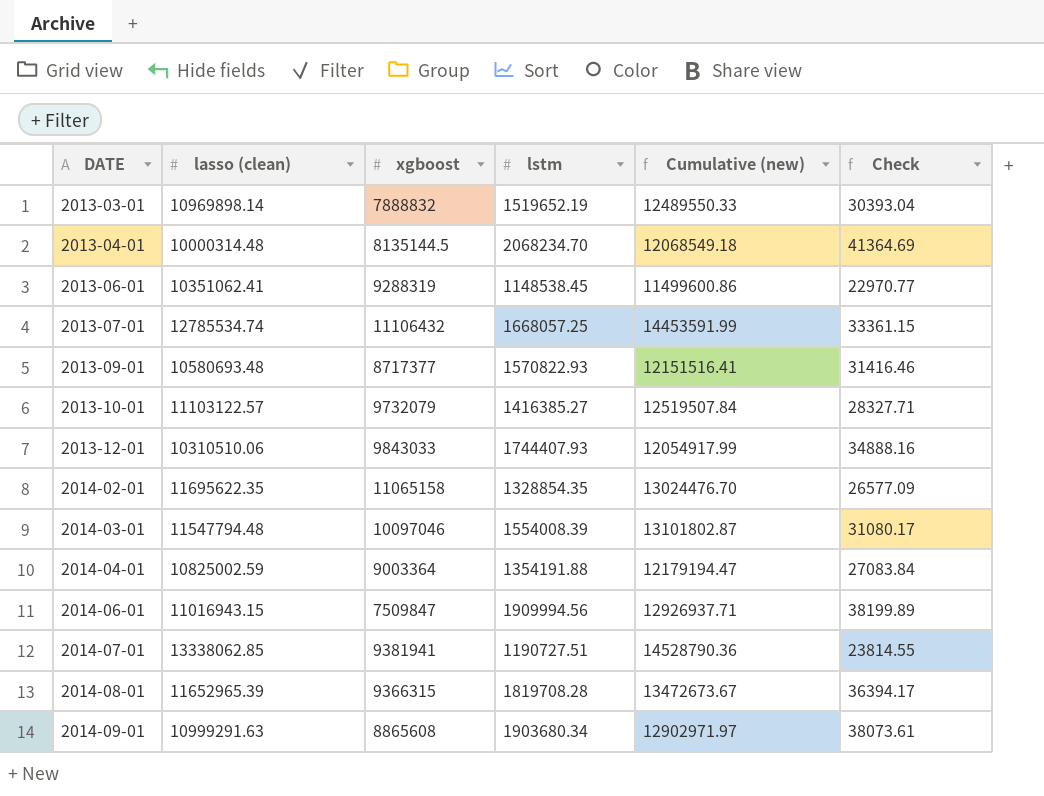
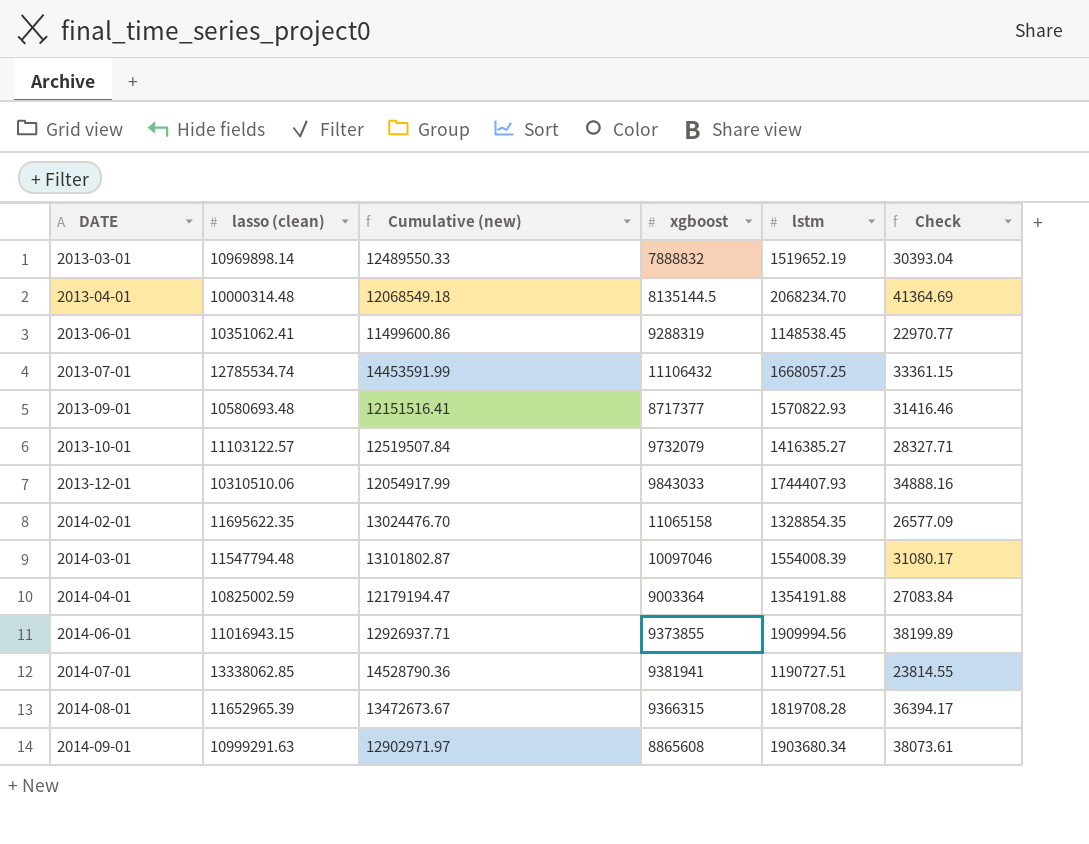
column Cumulative (new) | position: 5 -> 3
2014-06-01 | xgboost: 7509847 -> 9373855

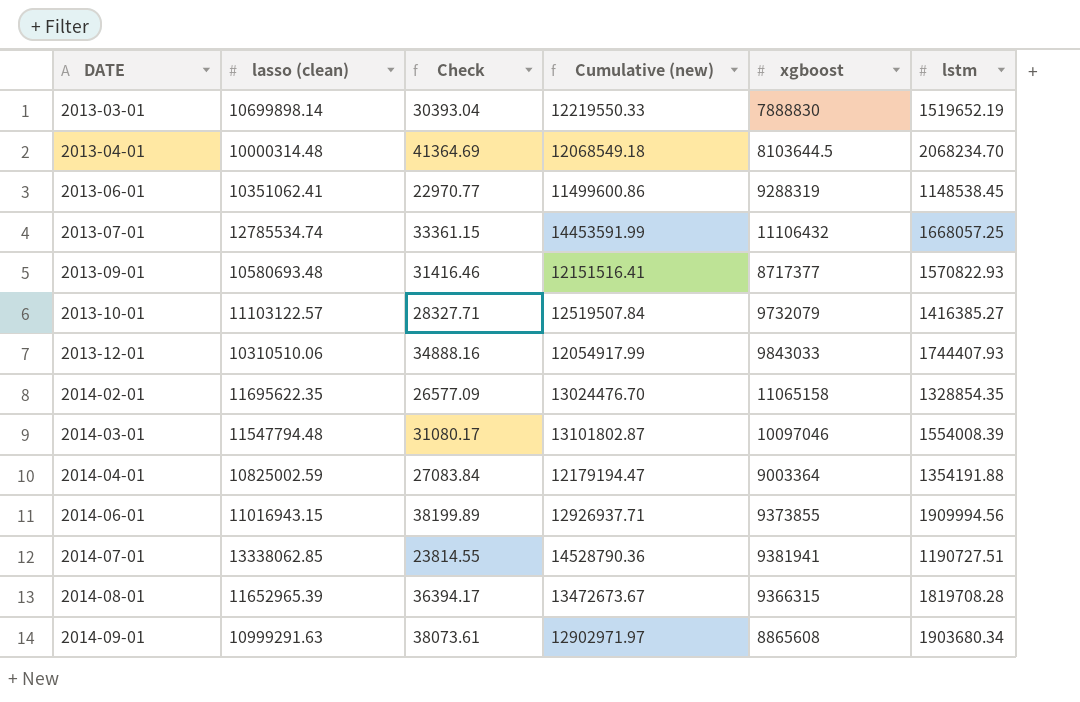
column Check | position: 6 -> 3
2013-03-01 | lasso (clean): 10969898.14 -> 10699898.14
2013-03-01 | Cumulative (new): 12489550.33 -> 12219550.33
2013-03-01 | xgboost: 7888832 -> 7888830
2013-04-01 | xgboost: 8135144.5 -> 8103644.5

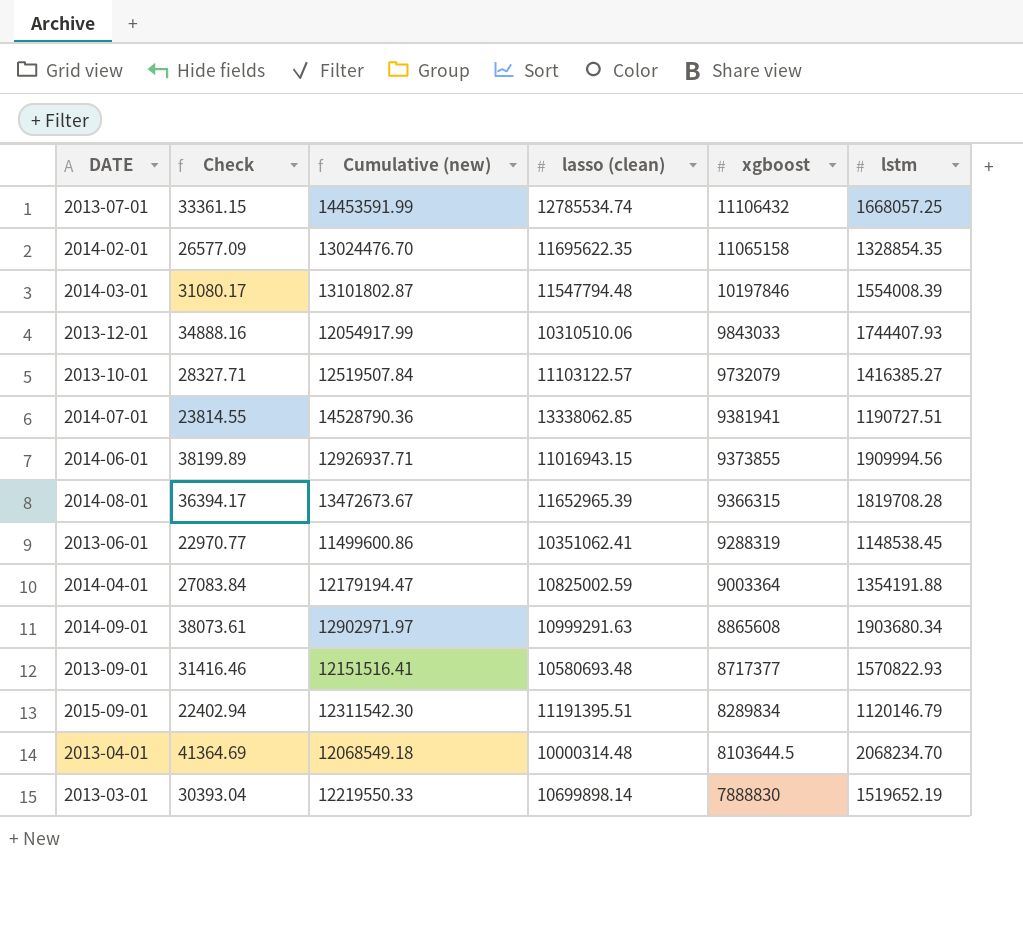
row order: DATE ascending -> xgboost descending
column lasso (clean) | position: 2 -> 4
2014-03-01 | xgboost: 10097046 -> 10197846
row 2015-09-01: none -> 22402.94 | 12311542.30 | 11191395.51 | 8289834 | 1120146.79

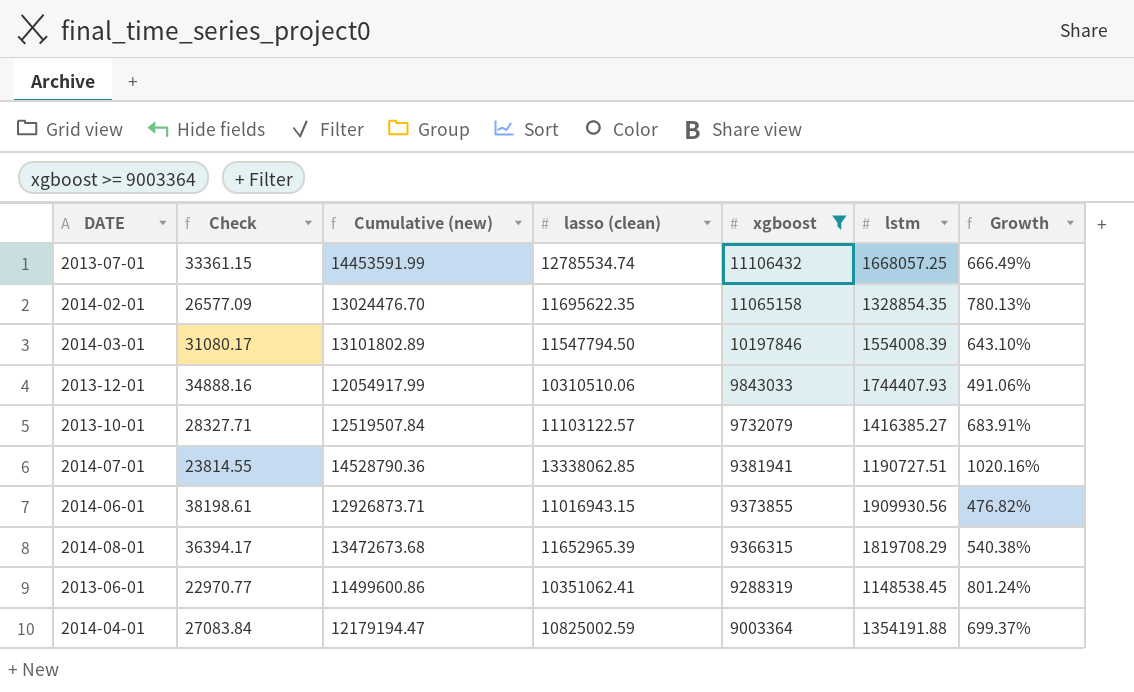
filter: none -> xgboost >= 9003364
column Growth | formula: none -> ([lasso (clean)] - [lstm]) / [lstm]
2014-03-01 | Cumulative (new): 13101802.87 -> 13101802.89
2014-03-01 | lasso (clean): 11547794.48 -> 11547794.50
2014-06-01 | Check: 38199.89 -> 38198.61
2014-06-01 | Cumulative (new): 12926937.71 -> 12926873.71
2014-06-01 | lstm: 1909994.56 -> 1909930.56
2014-08-01 | Cumulative (new): 13472673.67 -> 13472673.68
2014-08-01 | lstm: 1819708.28 -> 1819708.29

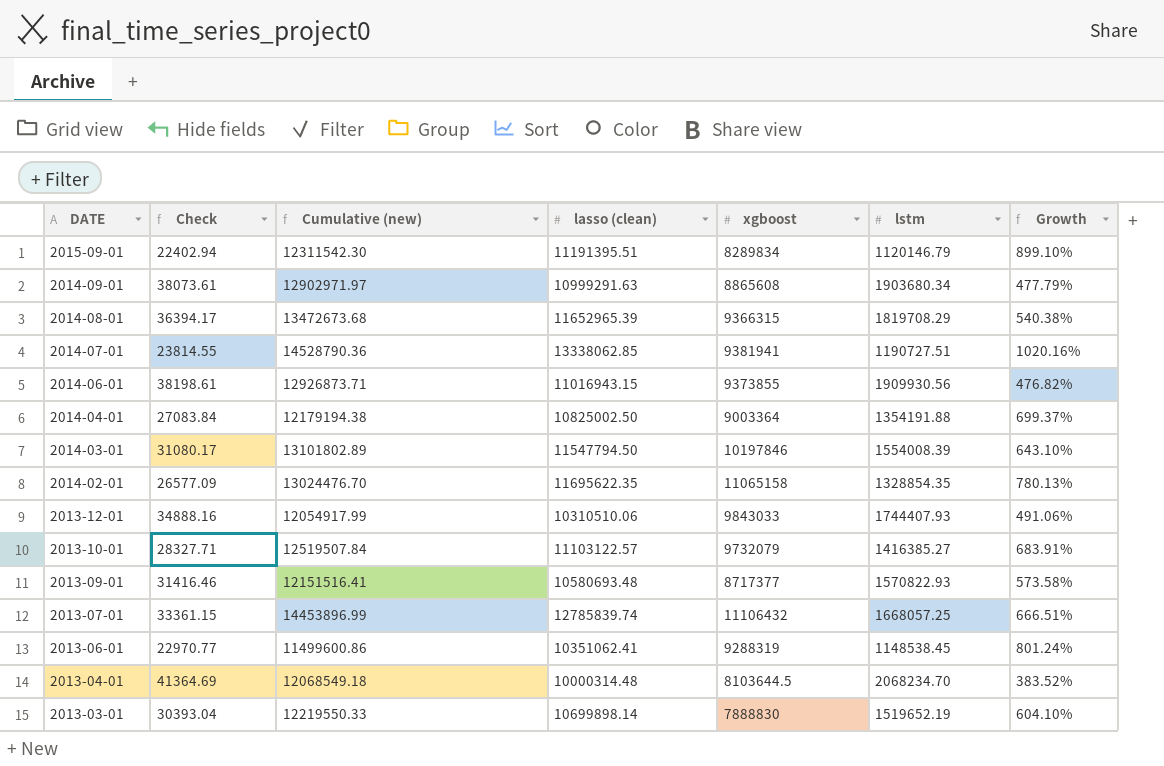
filter: xgboost >= 9003364 -> none
row order: xgboost descending -> DATE descending
2014-04-01 | Cumulative (new): 12179194.47 -> 12179194.38
2014-04-01 | lasso (clean): 10825002.59 -> 10825002.50
2013-07-01 | Cumulative (new): 14453591.99 -> 14453896.99
2013-07-01 | lasso (clean): 12785534.74 -> 12785839.74
2013-07-01 | Growth: 666.49% -> 666.51%

